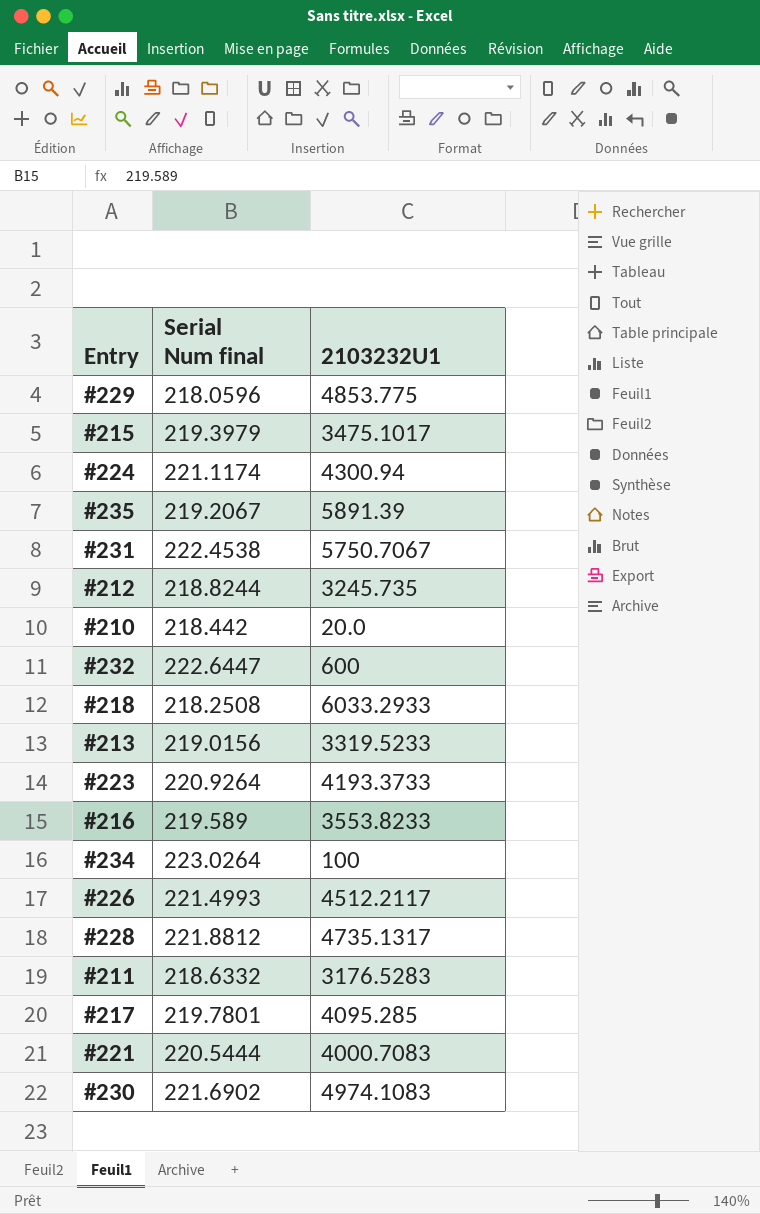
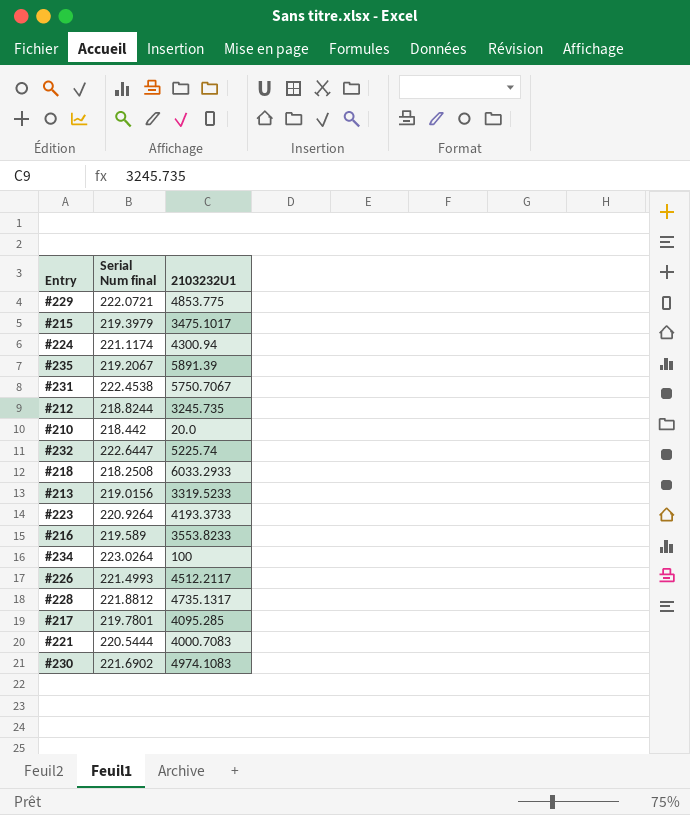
row #211: 218.6332 | 3176.5283 -> none
#229 | Serial Num final: 218.0596 -> 222.0721
#232 | 2103232U1: 600 -> 5225.74

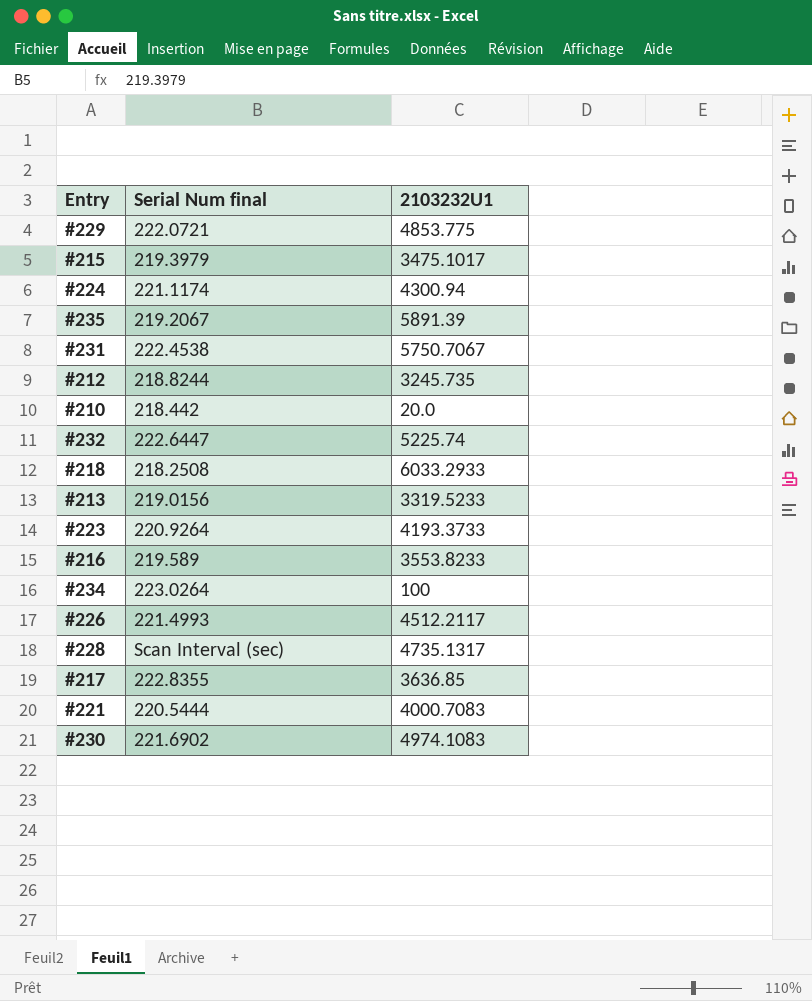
#228 | Serial Num final: 221.8812 -> Scan Interval (sec)
#217 | Serial Num final: 219.7801 -> 222.8355
#217 | 2103232U1: 4095.285 -> 3636.85

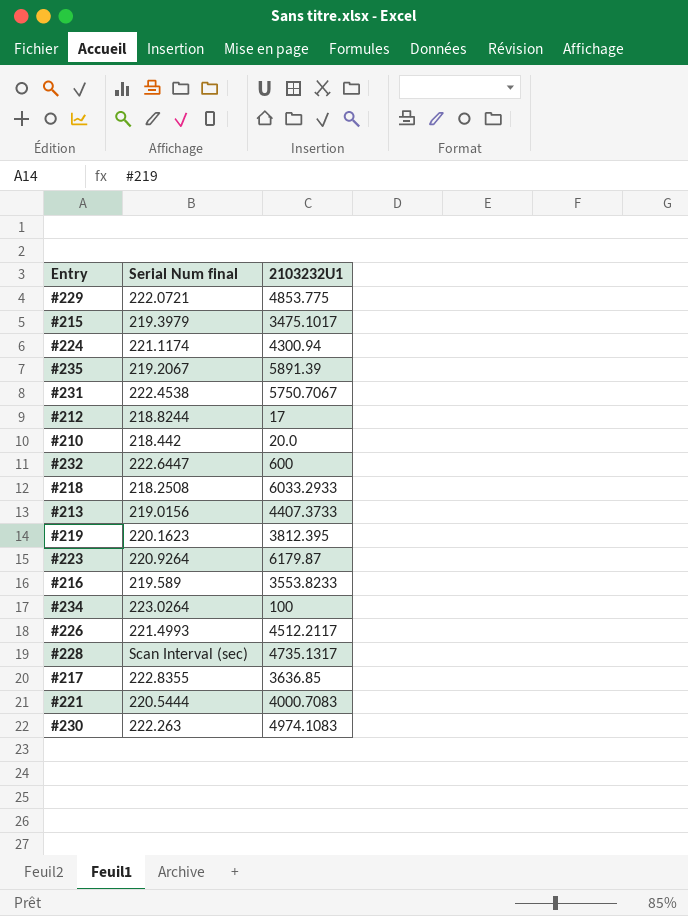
#212 | 2103232U1: 3245.735 -> 17
#232 | 2103232U1: 5225.74 -> 600
#213 | 2103232U1: 3319.5233 -> 4407.3733
row #219: none -> 220.1623 | 3812.395
#223 | 2103232U1: 4193.3733 -> 6179.87
#230 | Serial Num final: 221.6902 -> 222.263

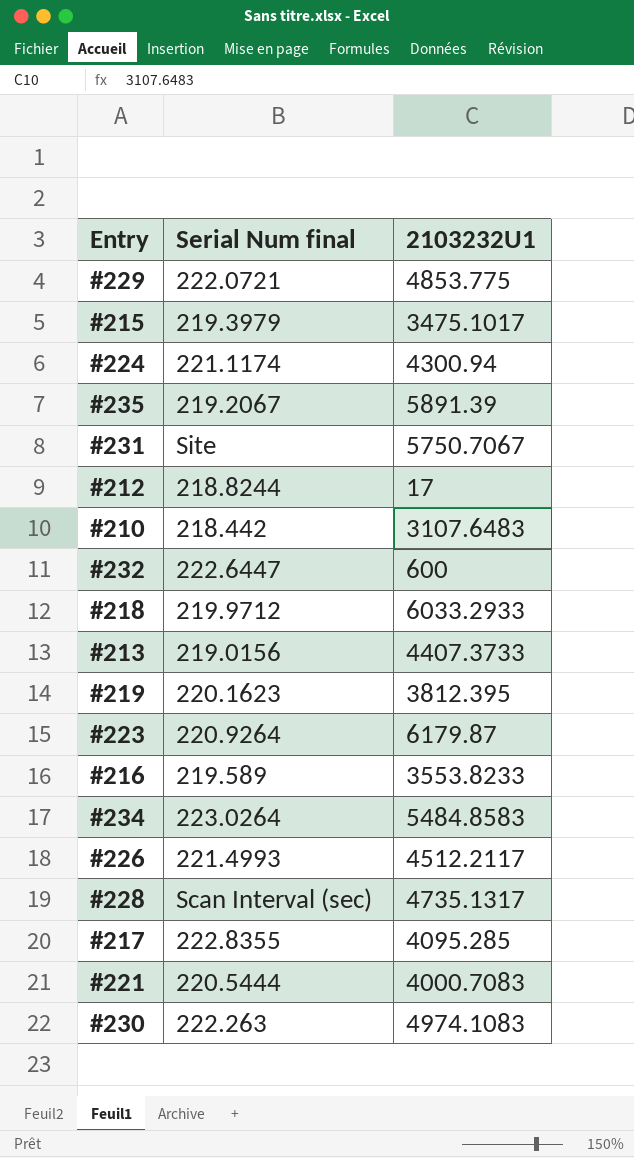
#231 | Serial Num final: 222.4538 -> Site
#210 | 2103232U1: 20.0 -> 3107.6483
#218 | Serial Num final: 218.2508 -> 219.9712
#234 | 2103232U1: 100 -> 5484.8583
#217 | 2103232U1: 3636.85 -> 4095.285

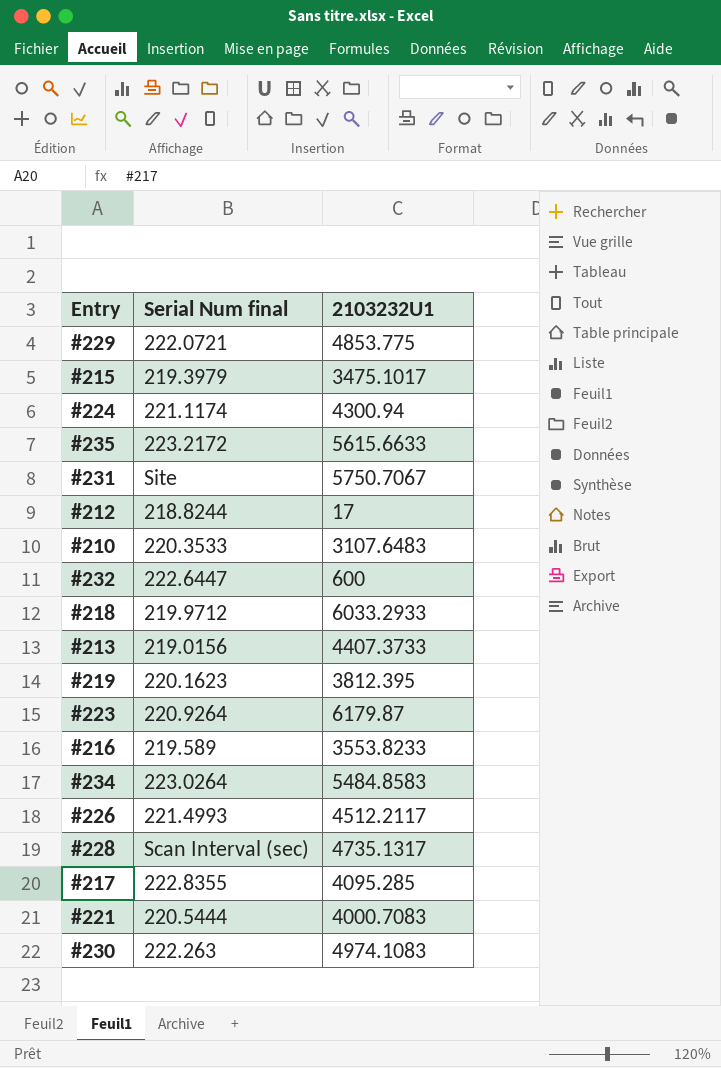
#235 | Serial Num final: 219.2067 -> 223.2172
#235 | 2103232U1: 5891.39 -> 5615.6633
#210 | Serial Num final: 218.442 -> 220.3533

